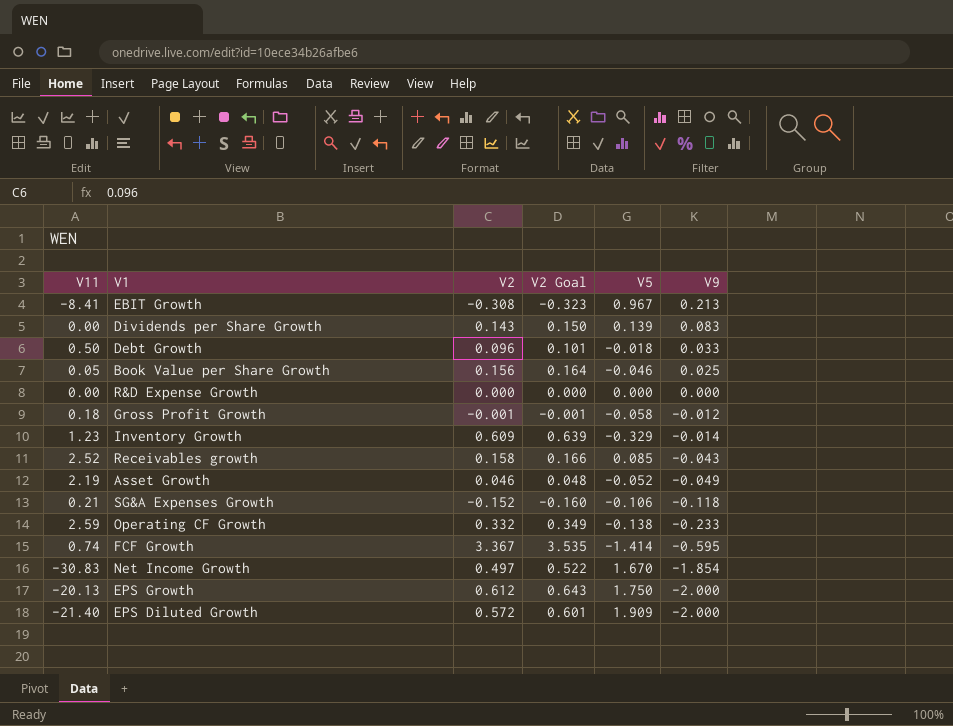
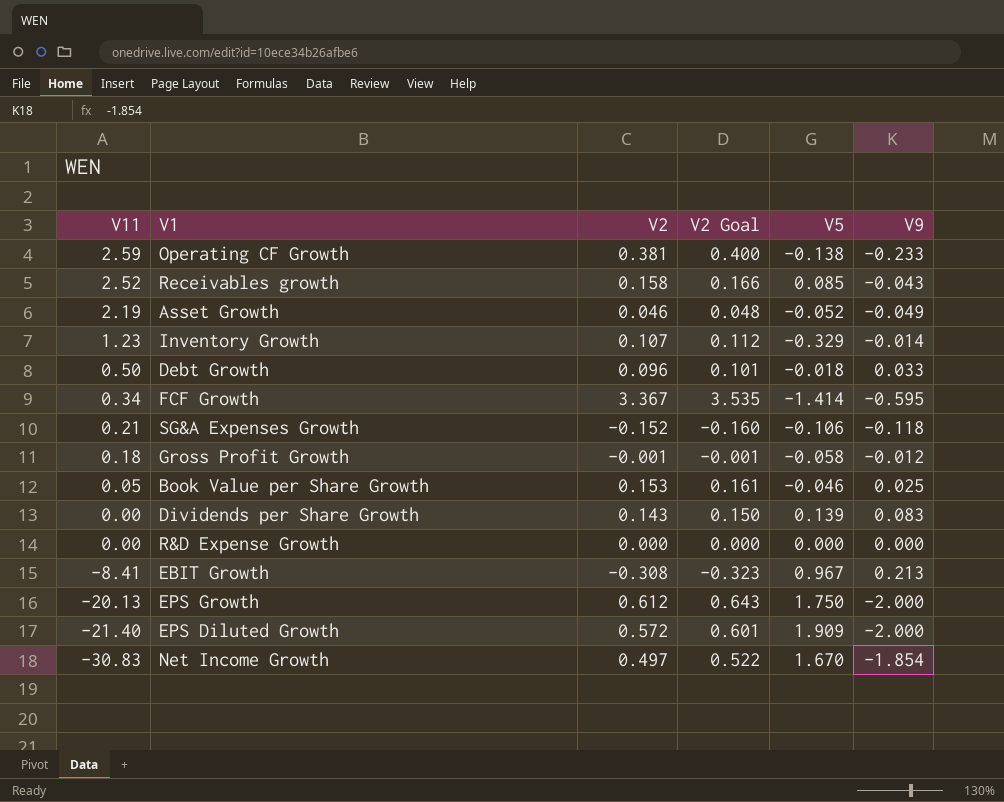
row order: V9 descending -> V11 descending
Operating CF Growth | V2: 0.332 -> 0.381
Operating CF Growth | V2 Goal: 0.349 -> 0.400
Inventory Growth | V2: 0.609 -> 0.107
Inventory Growth | V2 Goal: 0.639 -> 0.112
FCF Growth | V11: 0.74 -> 0.34
Book Value per Share Growth | V2: 0.156 -> 0.153
Book Value per Share Growth | V2 Goal: 0.164 -> 0.161

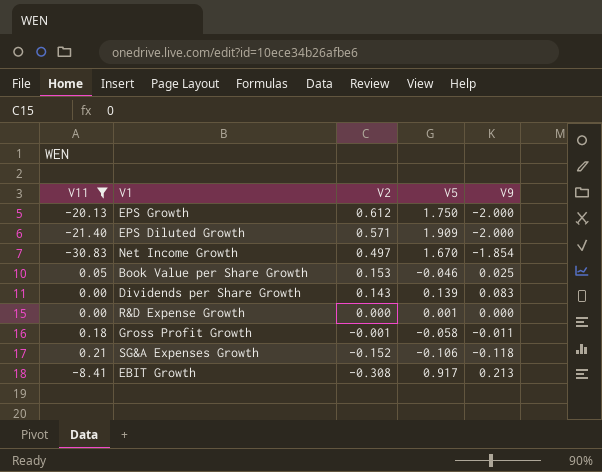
filter: none -> V11 <= 0.21
row order: V11 descending -> V2 descending
column V2 Goal | formula: [V2] * 1.05 -> none
EPS Diluted Growth | V2: 0.572 -> 0.571
R&D Expense Growth | V5: 0.000 -> 0.001
Gross Profit Growth | V9: -0.012 -> -0.011
EBIT Growth | V5: 0.967 -> 0.917

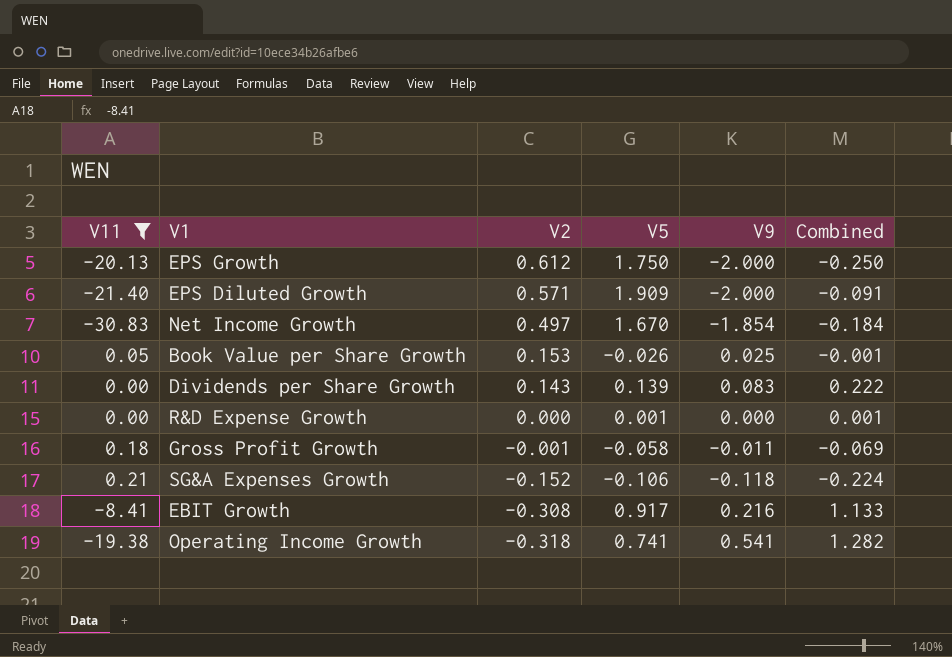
column Combined | formula: none -> [V5] + [V9]
Book Value per Share Growth | V5: -0.046 -> -0.026
EBIT Growth | V9: 0.213 -> 0.216
row Operating Income Growth: none -> -19.38 | -0.318 | 0.741 | 0.541 | 1.282

